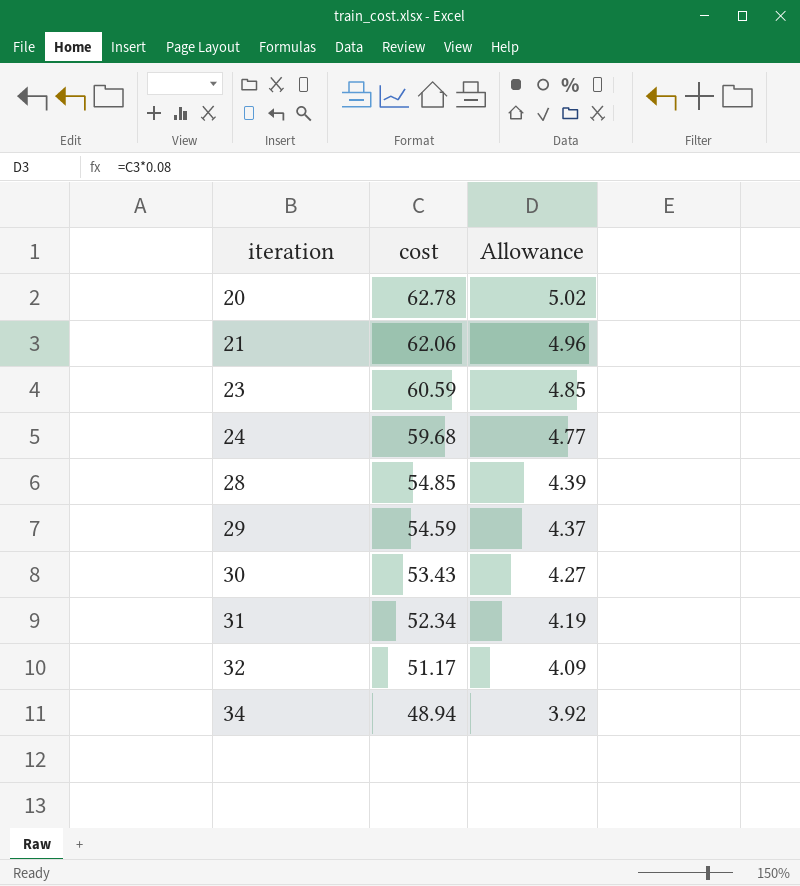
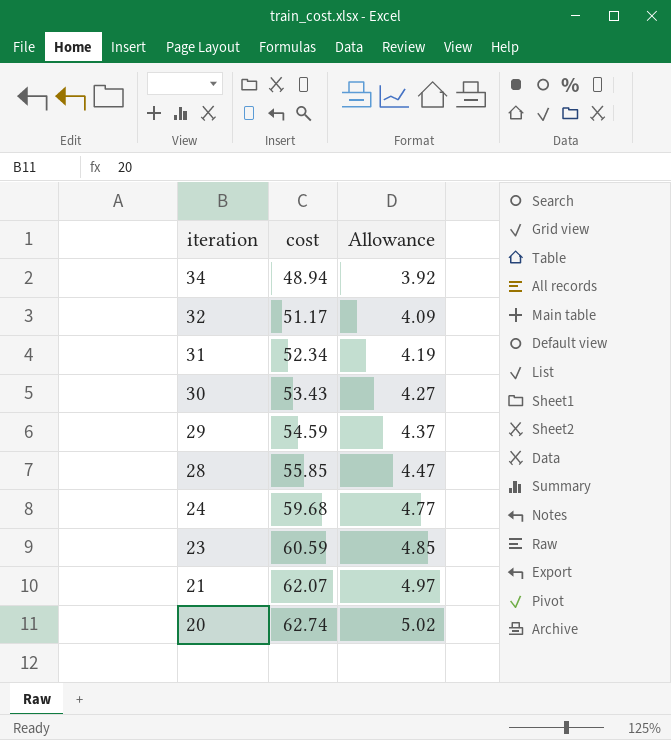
row order: iteration ascending -> iteration descending
28 | cost: 54.85 -> 55.85
28 | Allowance: 4.39 -> 4.47
21 | cost: 62.06 -> 62.07
21 | Allowance: 4.96 -> 4.97
20 | cost: 62.78 -> 62.74

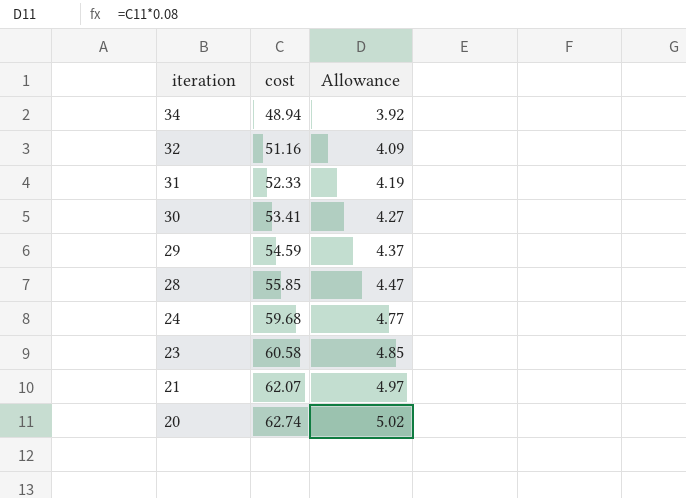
32 | cost: 51.17 -> 51.16
31 | cost: 52.34 -> 52.33
30 | cost: 53.43 -> 53.41
23 | cost: 60.59 -> 60.58

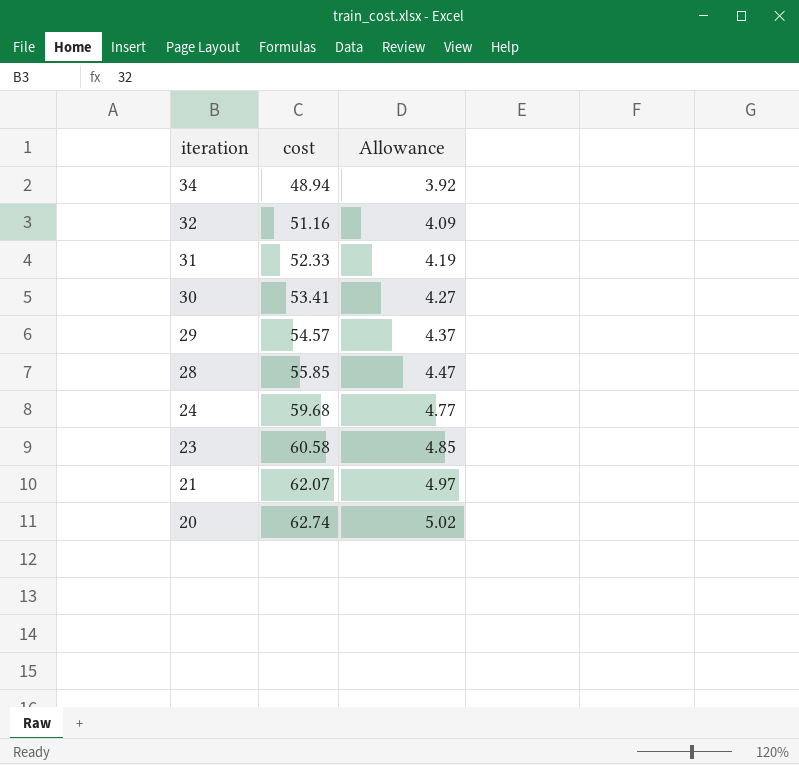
29 | cost: 54.59 -> 54.57

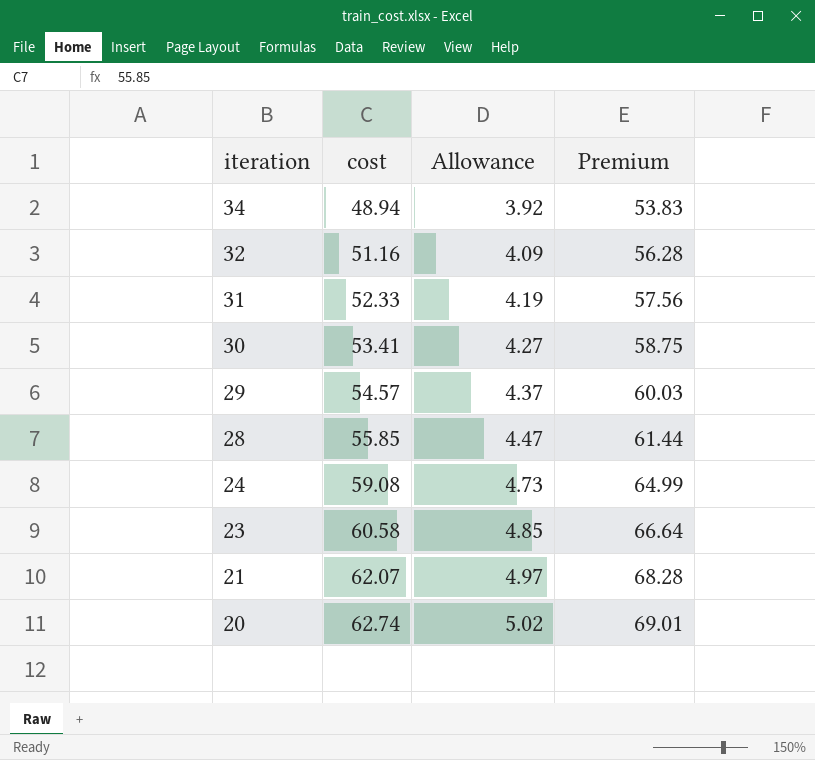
column Premium | formula: none -> [cost] * 1.1
24 | cost: 59.68 -> 59.08
24 | Allowance: 4.77 -> 4.73

